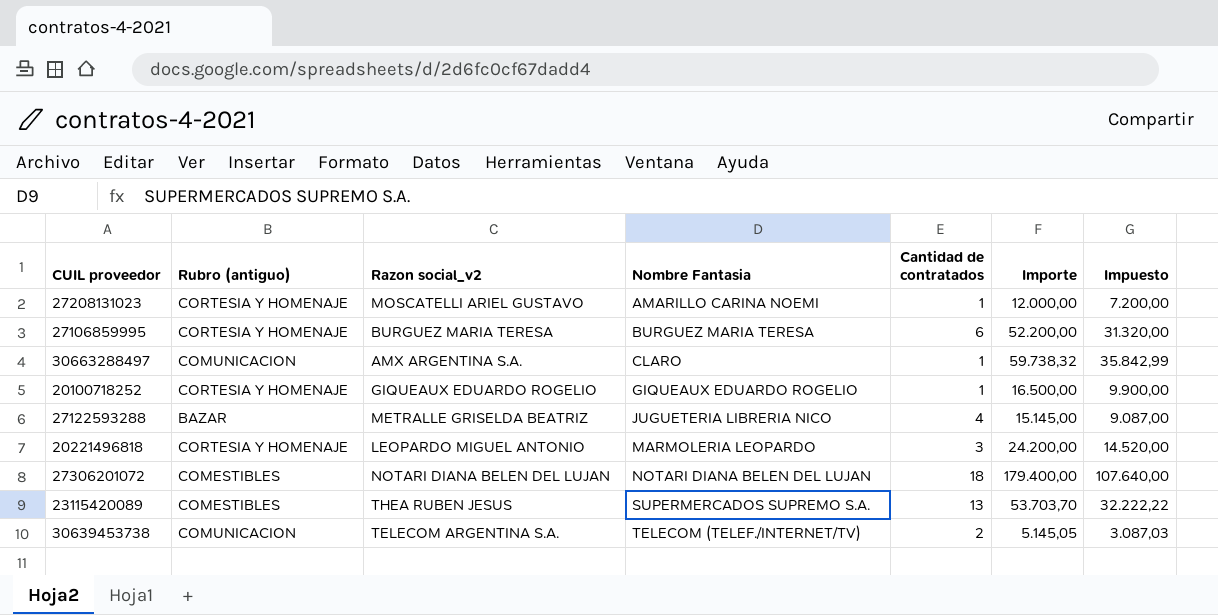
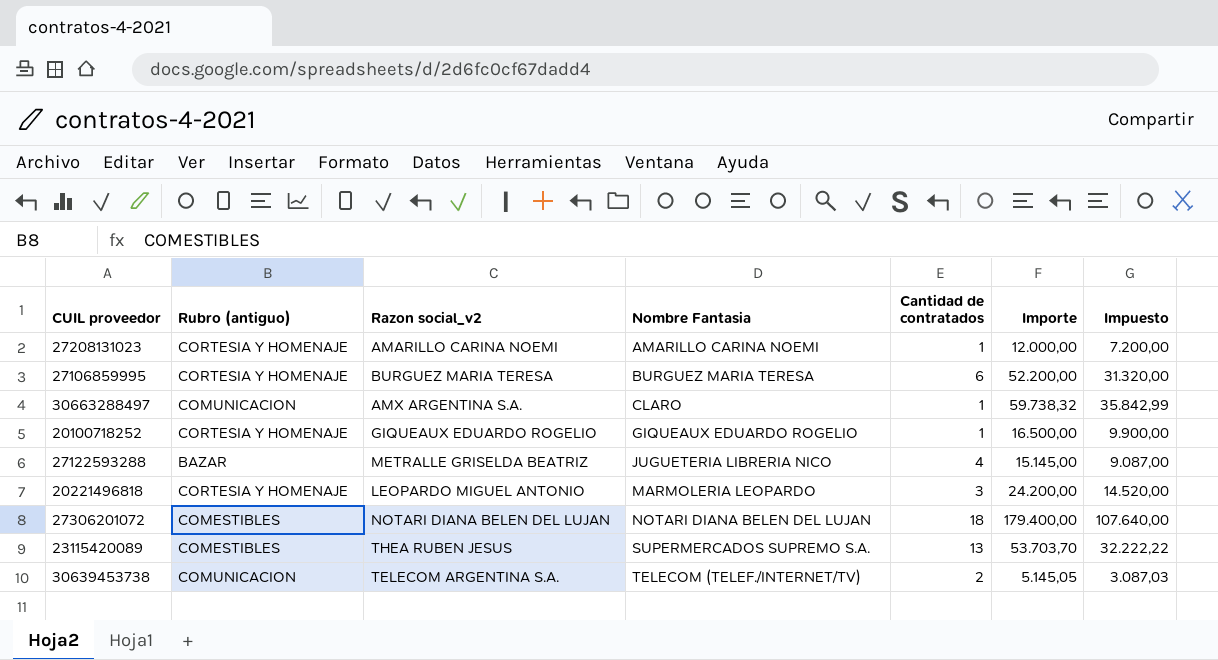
27208131023 | Razon social_v2: MOSCATELLI ARIEL GUSTAVO -> AMARILLO CARINA NOEMI

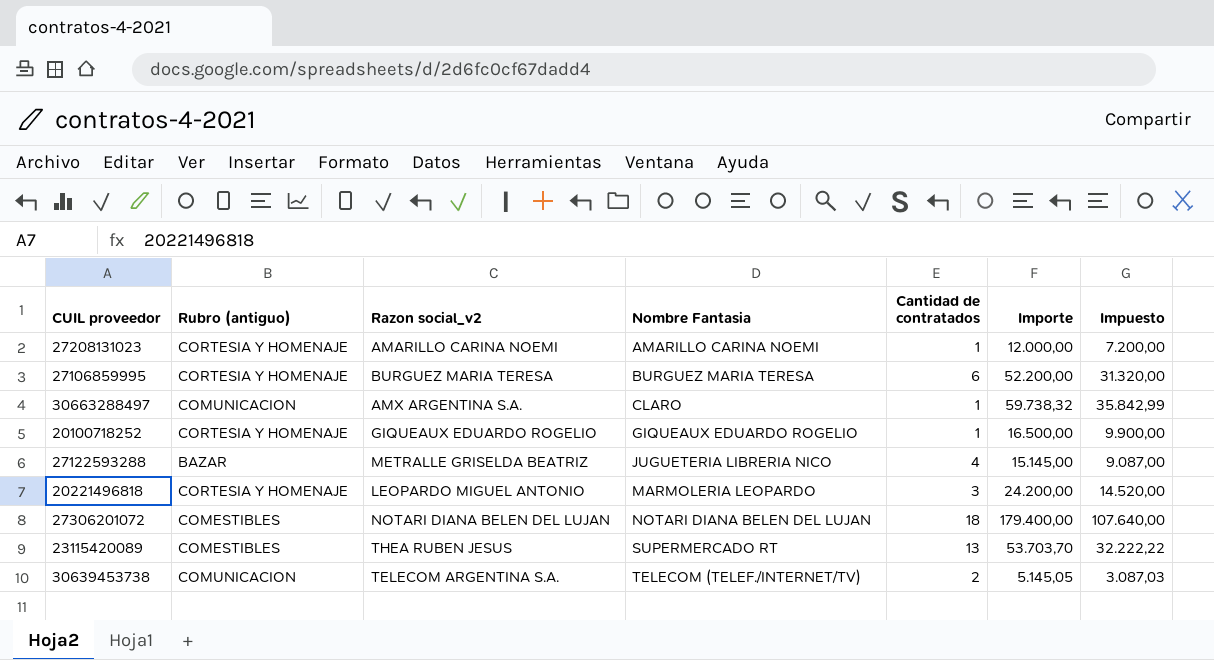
23115420089 | Nombre Fantasia: SUPERMERCADOS SUPREMO S.A. -> SUPERMERCADO RT

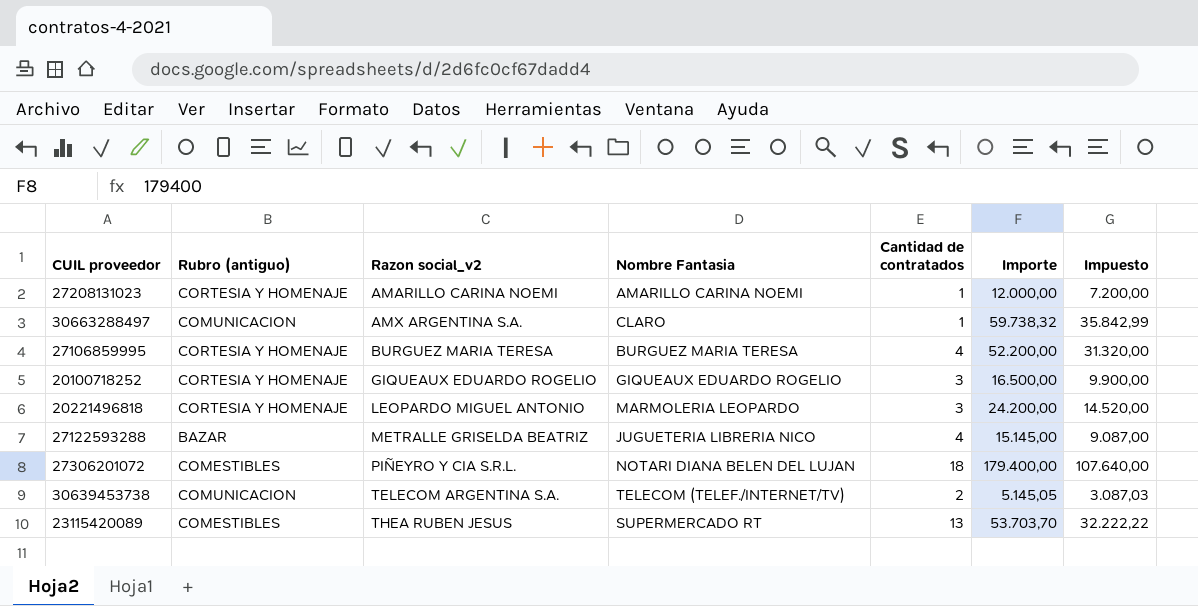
row order: Nombre Fantasia ascending -> Razon social_v2 ascending
27106859995 | Cantidad de contratados: 6 -> 4
20100718252 | Cantidad de contratados: 1 -> 3
27306201072 | Razon social_v2: NOTARI DIANA BELEN DEL LUJAN -> PIÑEYRO Y CIA S.R.L.

